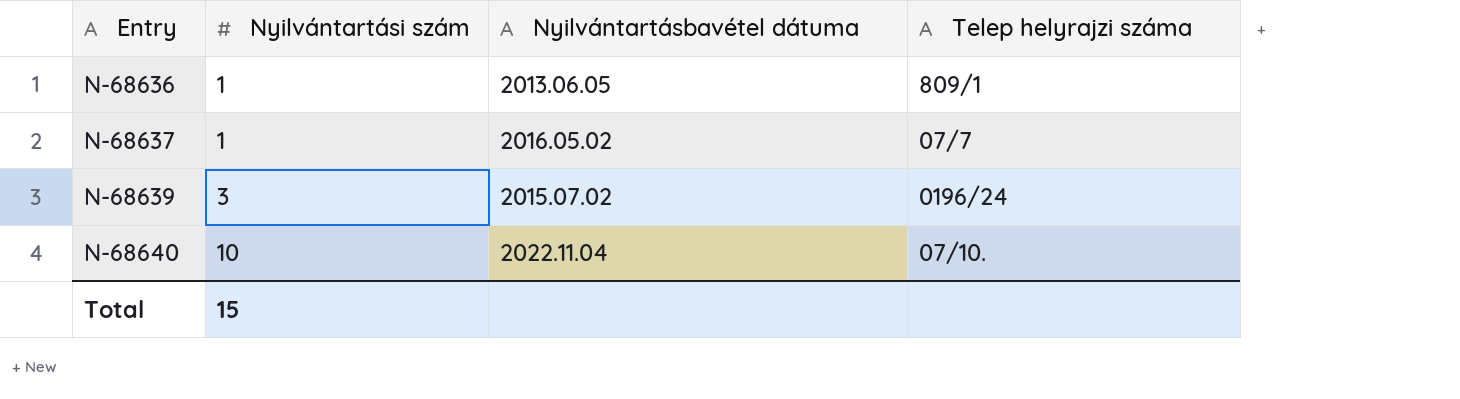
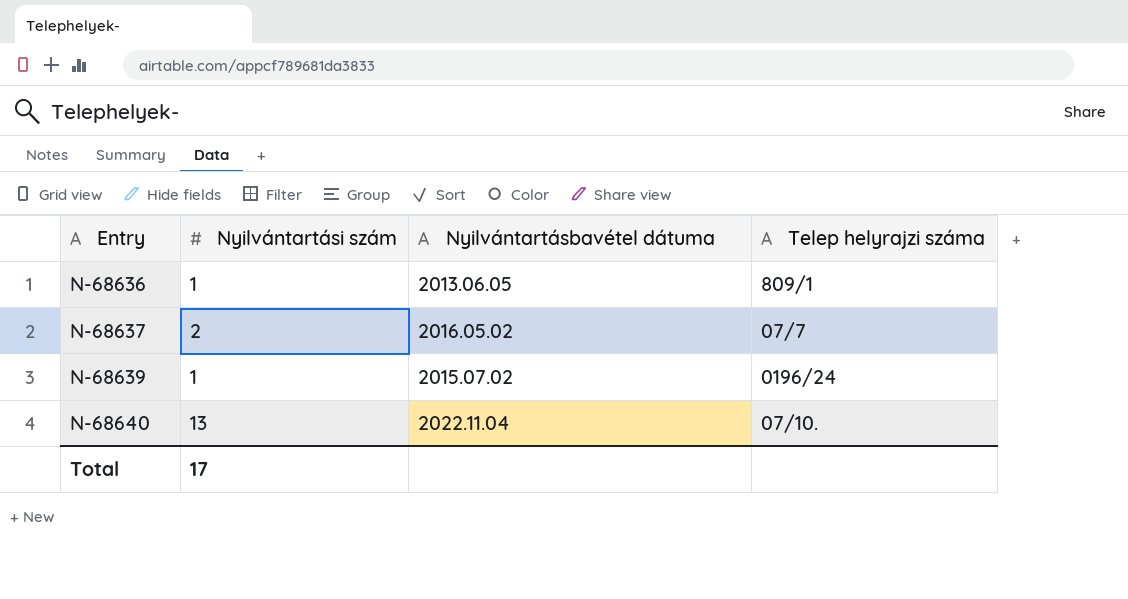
N-68637 | Nyilvántartási szám: 1 -> 2
N-68639 | Nyilvántartási szám: 3 -> 1
N-68640 | Nyilvántartási szám: 10 -> 13
Total | Nyilvántartási szám: 15 -> 17

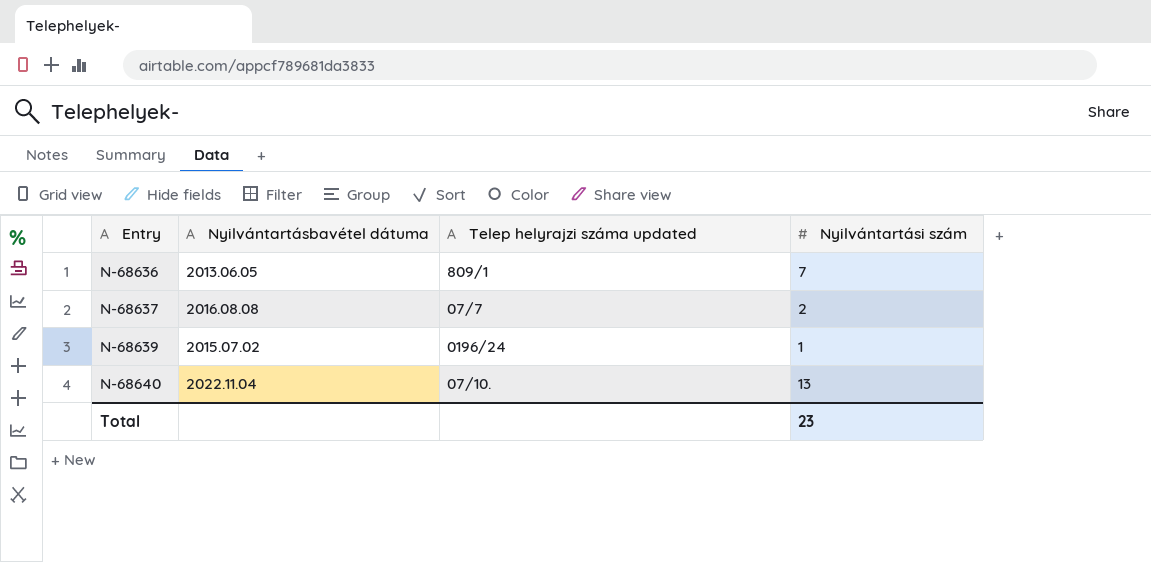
column name: Telep helyrajzi száma -> Telep helyrajzi száma updated
column Nyilvántartási szám | position: 2 -> 4
N-68636 | Nyilvántartási szám: 1 -> 7
N-68637 | Nyilvántartásbavétel dátuma: 2016.05.02 -> 2016.08.08
Total | Nyilvántartási szám: 17 -> 23

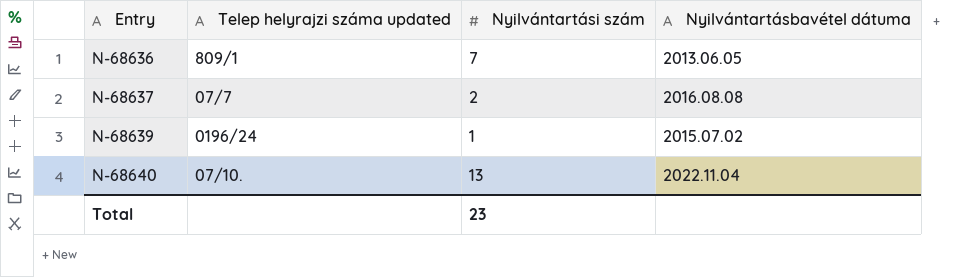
column Nyilvántartásbavétel dátuma | position: 2 -> 4

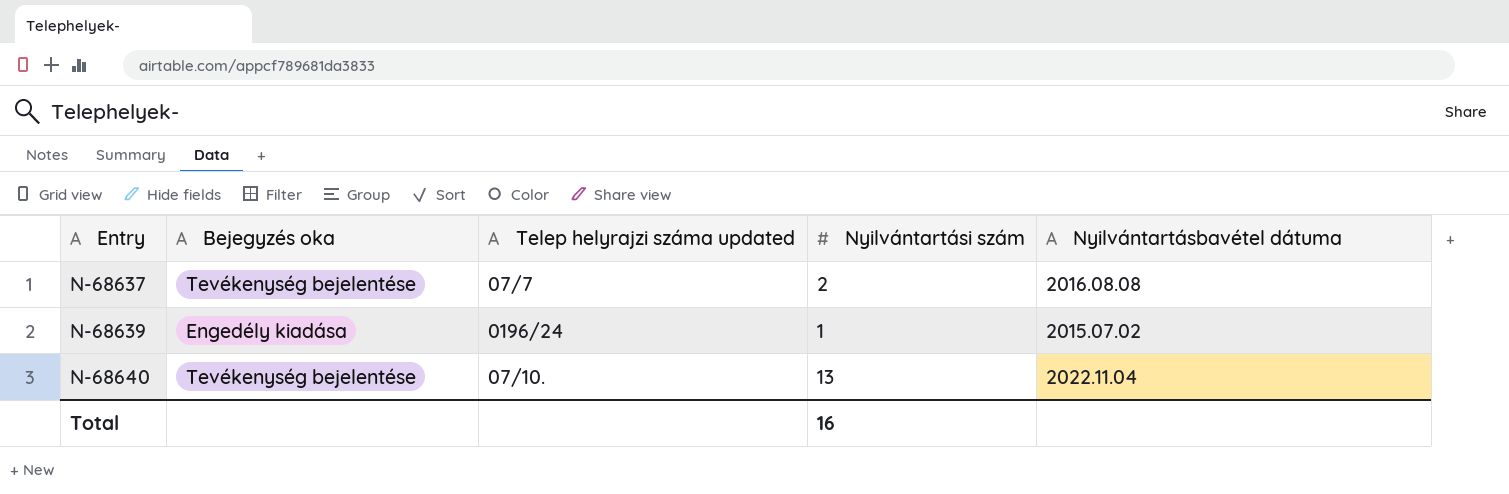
column Bejegyzés oka | position: none -> 2
row N-68636: 809/1 | 7 | 2013.06.05 -> none
Total | Nyilvántartási szám: 23 -> 16

